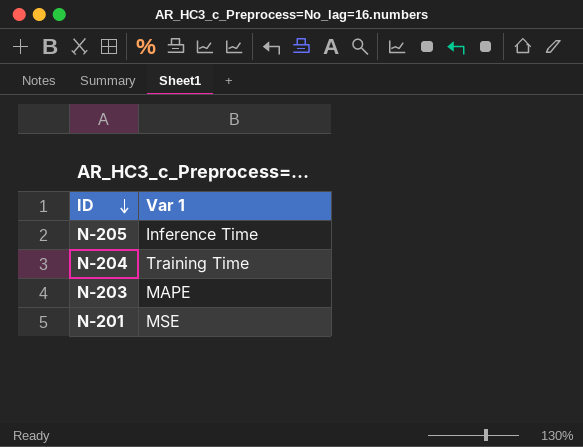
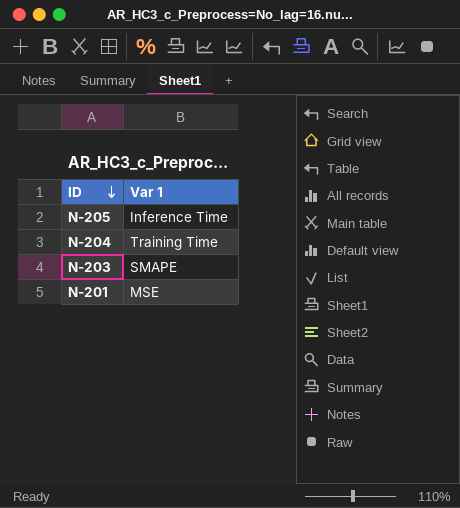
N-203 | Var 1: MAPE -> SMAPE

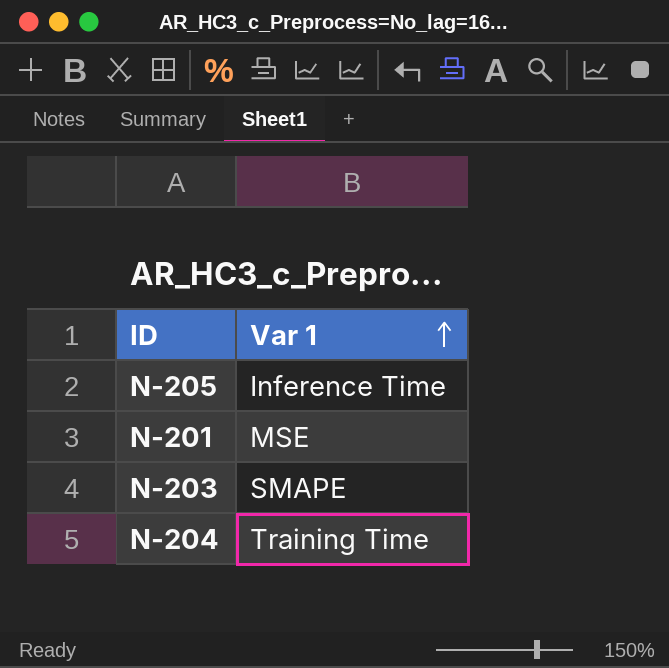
row order: ID descending -> Var 1 ascending

